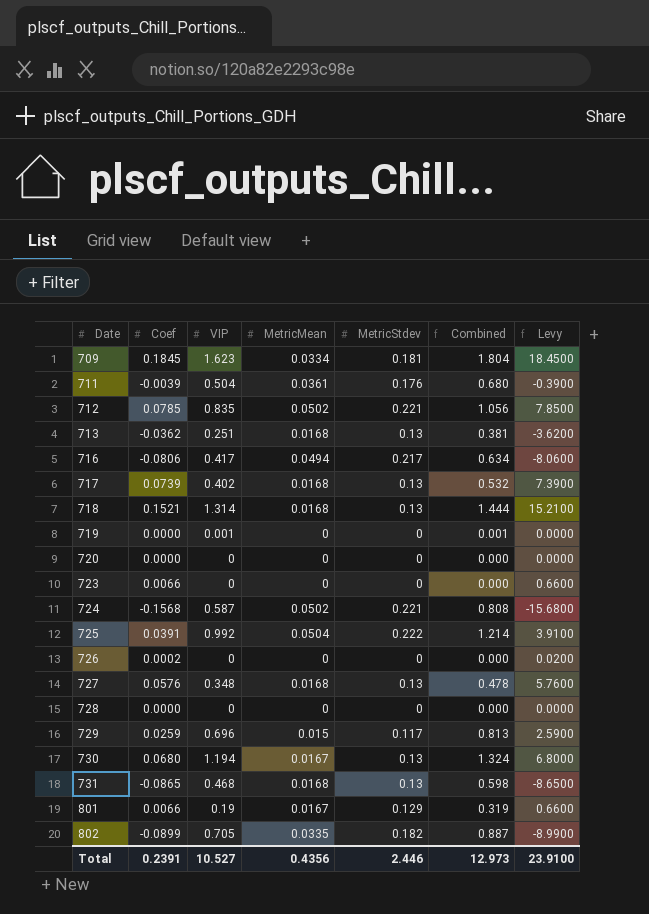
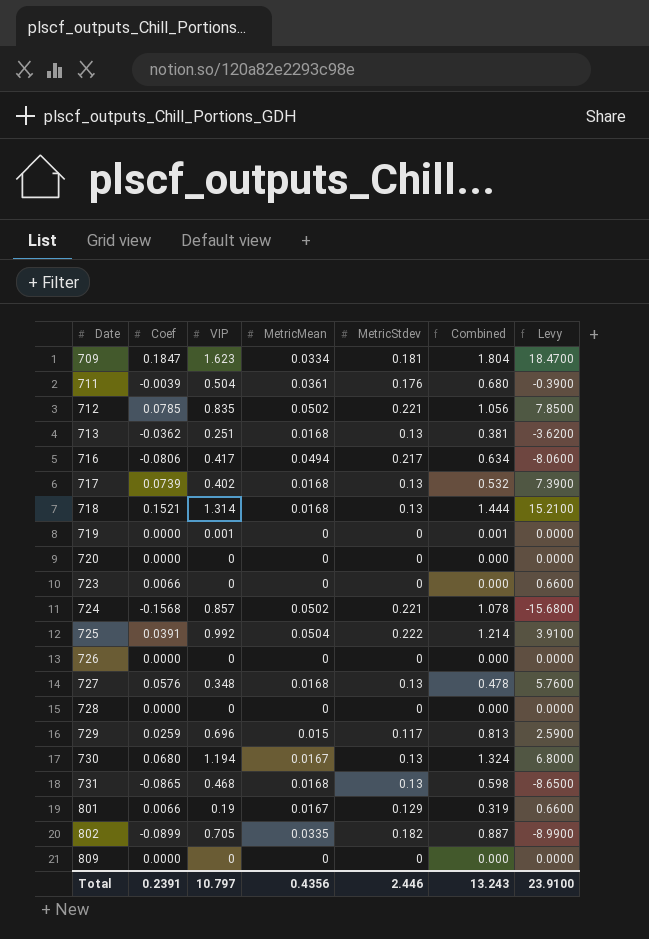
709 | Coef: 0.1845 -> 0.1847
709 | Levy: 18.4500 -> 18.4700
724 | VIP: 0.587 -> 0.857
724 | Combined: 0.808 -> 1.078
726 | Coef: 0.0002 -> 0.0000
726 | Levy: 0.0200 -> 0.0000
row 809: none -> 0.0000 | 0 | 0 | 0 | 0.000 | 0.0000
Total | VIP: 10.527 -> 10.797
Total | Combined: 12.973 -> 13.243

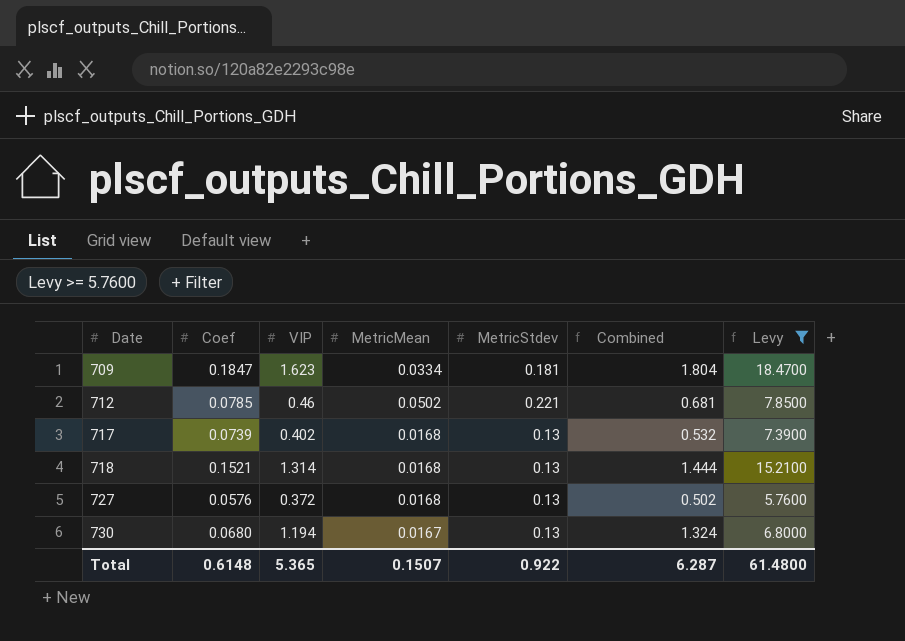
filter: none -> Levy >= 5.7600
712 | VIP: 0.835 -> 0.46
712 | Combined: 1.056 -> 0.681
727 | VIP: 0.348 -> 0.372
727 | Combined: 0.478 -> 0.502
Total | Coef: 0.2391 -> 0.6148
Total | VIP: 10.797 -> 5.365
Total | MetricMean: 0.4356 -> 0.1507
Total | MetricStdev: 2.446 -> 0.922
Total | Combined: 13.243 -> 6.287
Total | Levy: 23.9100 -> 61.4800

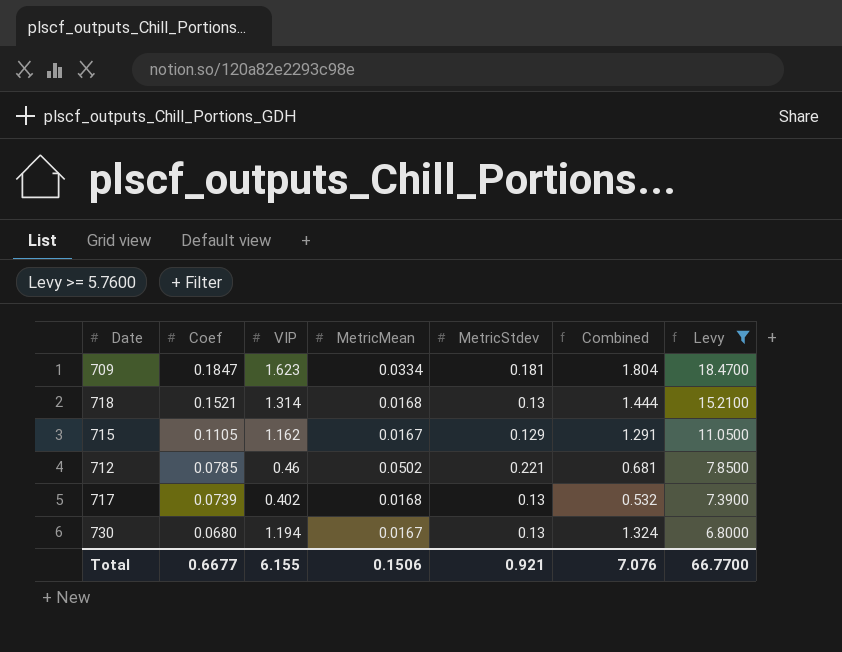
row order: Date ascending -> Coef descending
row 727: 0.0576 | 0.372 | 0.0168 | 0.13 | 0.502 | 5.7600 -> none
row 715: none -> 0.1105 | 1.162 | 0.0167 | 0.129 | 1.291 | 11.0500
Total | Coef: 0.6148 -> 0.6677
Total | VIP: 5.365 -> 6.155
Total | MetricMean: 0.1507 -> 0.1506
Total | MetricStdev: 0.922 -> 0.921
Total | Combined: 6.287 -> 7.076
Total | Levy: 61.4800 -> 66.7700

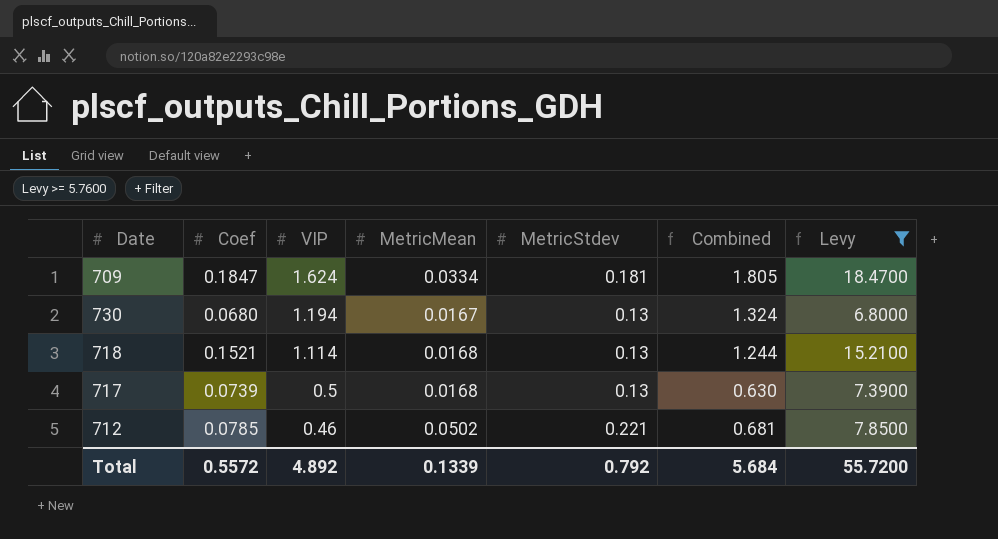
row order: Coef descending -> VIP descending
row 715: 0.1105 | 1.162 | 0.0167 | 0.129 | 1.291 | 11.0500 -> none
709 | VIP: 1.623 -> 1.624
709 | Combined: 1.804 -> 1.805
718 | VIP: 1.314 -> 1.114
718 | Combined: 1.444 -> 1.244
717 | VIP: 0.402 -> 0.5
717 | Combined: 0.532 -> 0.630
Total | Coef: 0.6677 -> 0.5572
Total | VIP: 6.155 -> 4.892
Total | MetricMean: 0.1506 -> 0.1339
Total | MetricStdev: 0.921 -> 0.792
Total | Combined: 7.076 -> 5.684
Total | Levy: 66.7700 -> 55.7200

